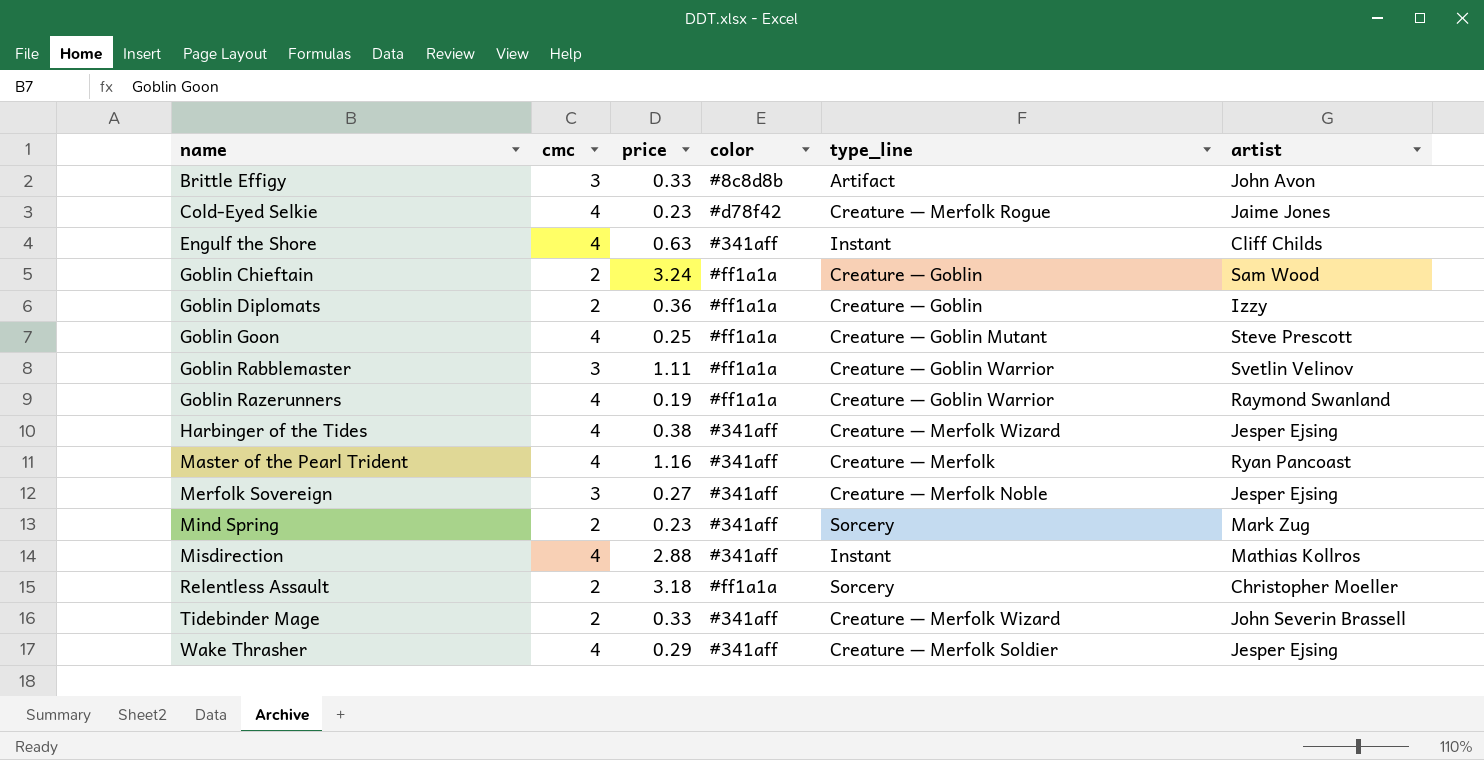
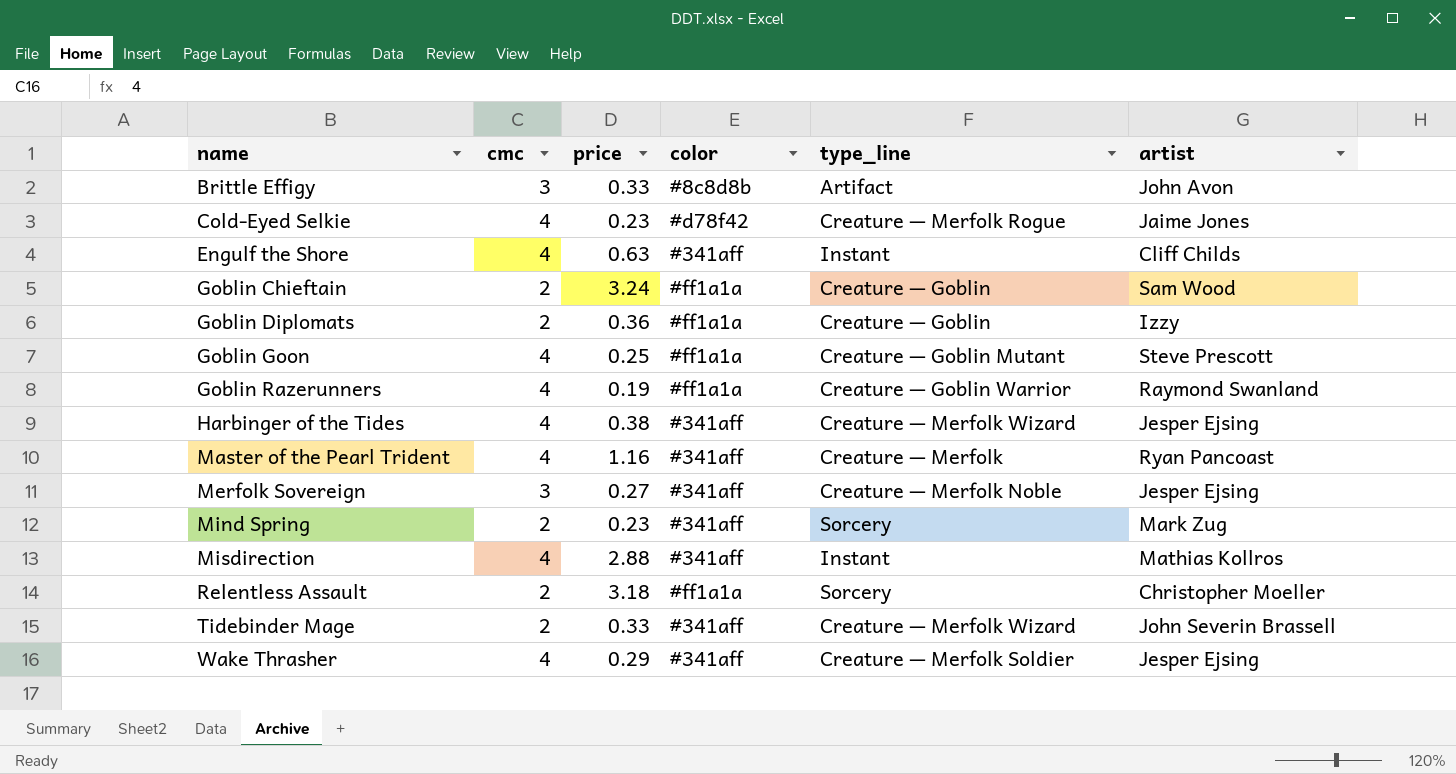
row Goblin Rabblemaster: 3 | 1.11 | #ff1a1a | Creature — Goblin Warrior | Svetlin Velinov -> none

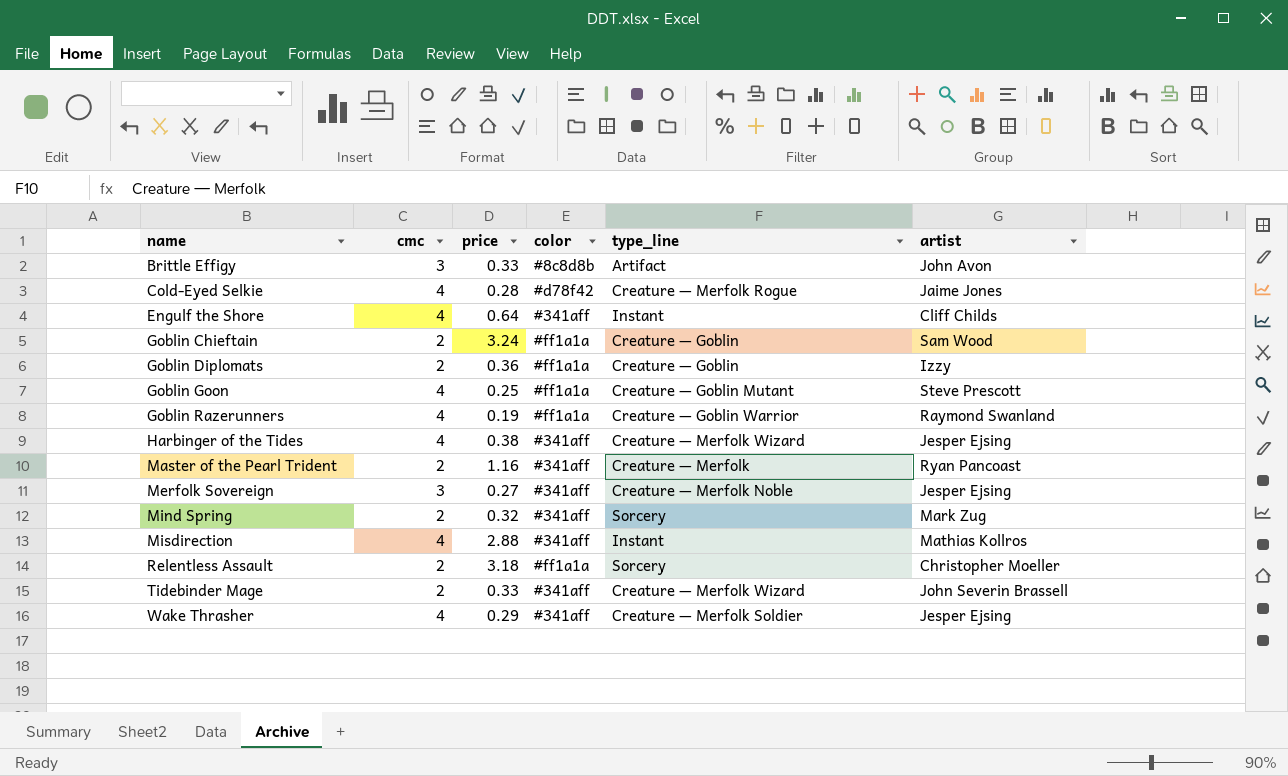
Cold-Eyed Selkie | price: 0.23 -> 0.28
Engulf the Shore | price: 0.63 -> 0.64
Master of the Pearl Trident | cmc: 4 -> 2
Mind Spring | price: 0.23 -> 0.32

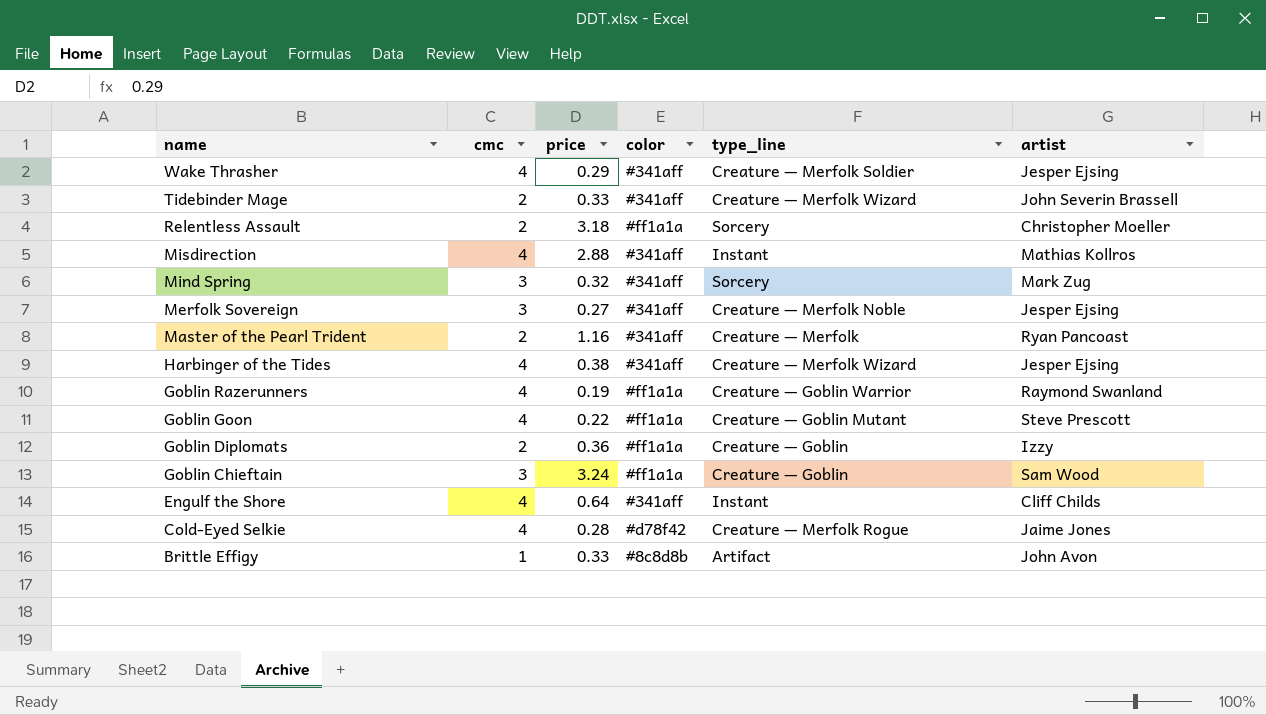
row order: name ascending -> name descending
Mind Spring | cmc: 2 -> 3
Goblin Goon | price: 0.25 -> 0.22
Goblin Chieftain | cmc: 2 -> 3
Brittle Effigy | cmc: 3 -> 1

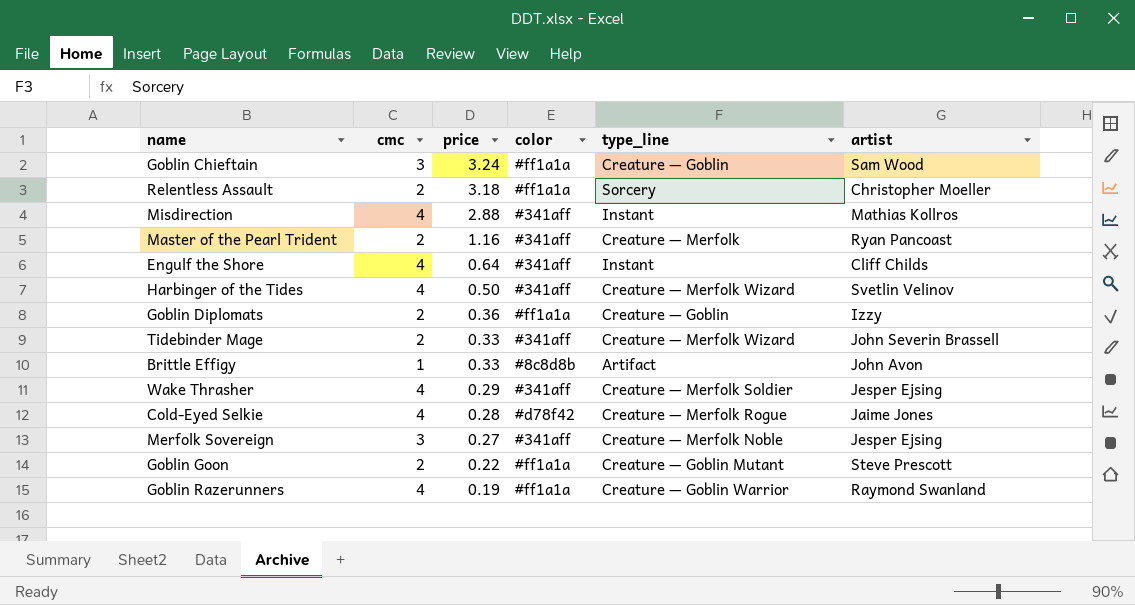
row order: name descending -> price descending
row Mind Spring: 3 | 0.32 | #341aff | Sorcery | Mark Zug -> none
Harbinger of the Tides | price: 0.38 -> 0.50
Harbinger of the Tides | artist: Jesper Ejsing -> Svetlin Velinov
Goblin Goon | cmc: 4 -> 2

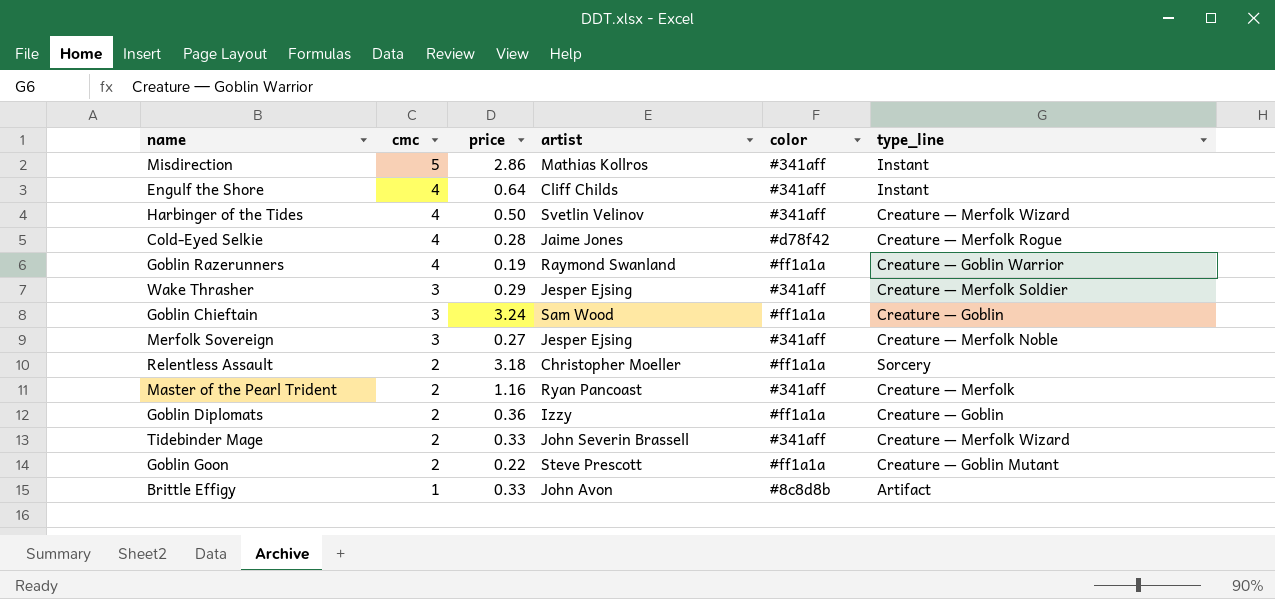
row order: price descending -> cmc descending
column artist | position: 6 -> 4
Misdirection | cmc: 4 -> 5
Misdirection | price: 2.88 -> 2.86
Wake Thrasher | cmc: 4 -> 3

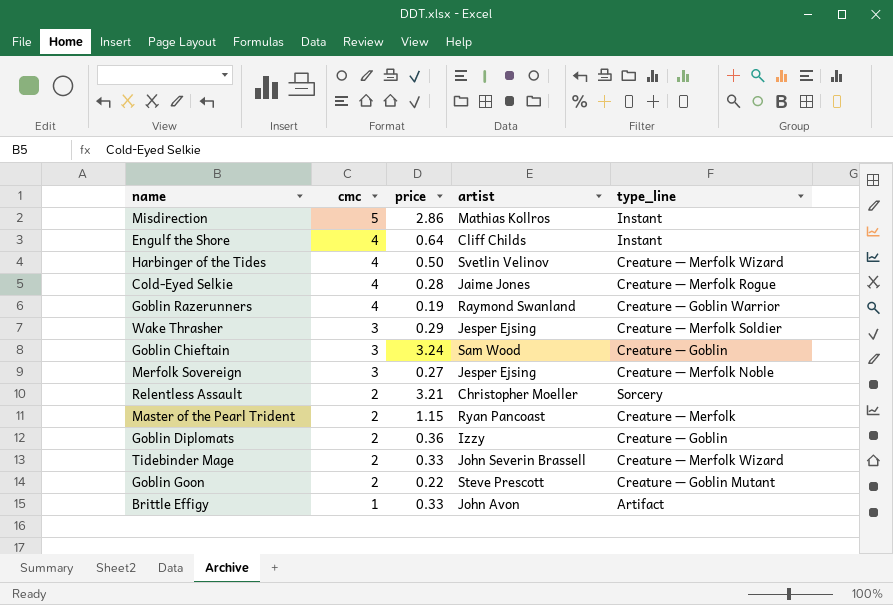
column color | position: 5 -> none
Relentless Assault | price: 3.18 -> 3.21
Master of the Pearl Trident | price: 1.16 -> 1.15

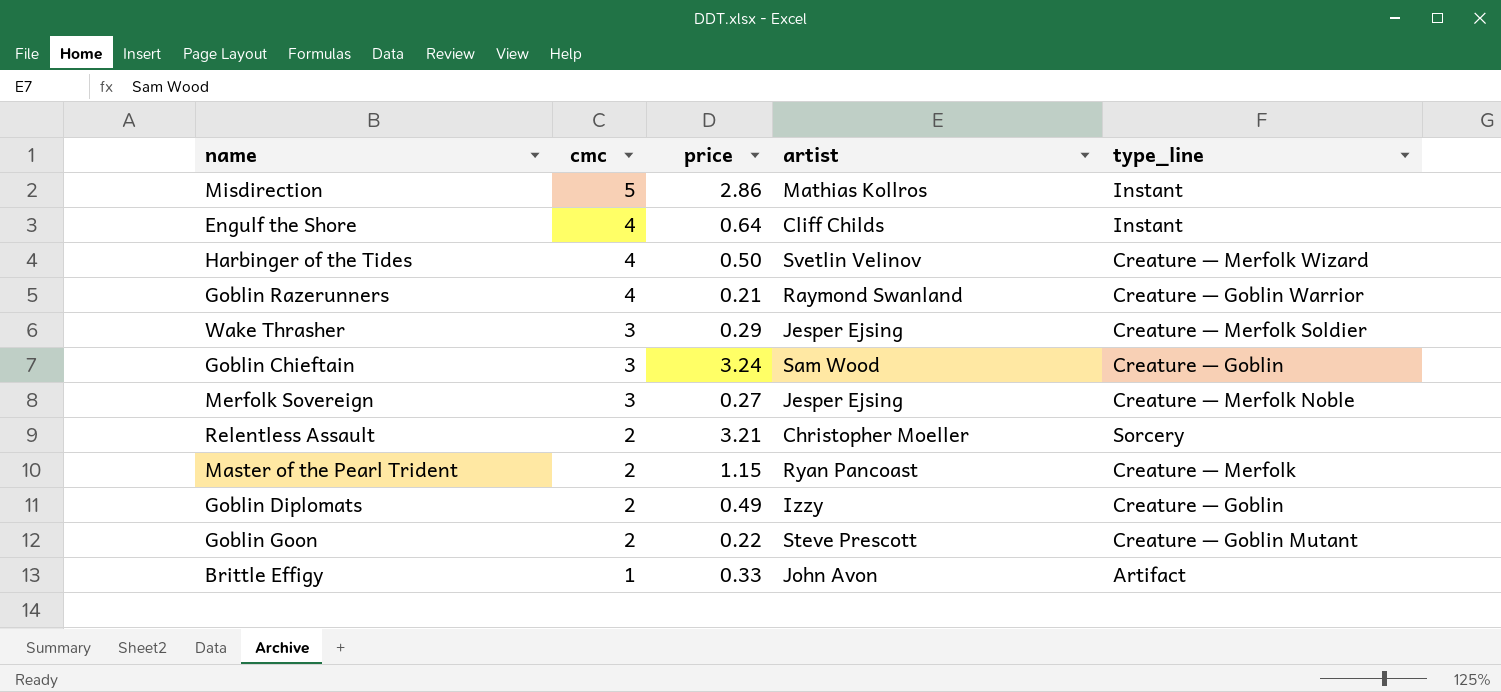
row Cold-Eyed Selkie: 4 | 0.28 | Jaime Jones | Creature — Merfolk Rogue -> none
row Tidebinder Mage: 2 | 0.33 | John Severin Brassell | Creature — Merfolk Wizard -> none
Goblin Razerunners | price: 0.19 -> 0.21
Goblin Diplomats | price: 0.36 -> 0.49

